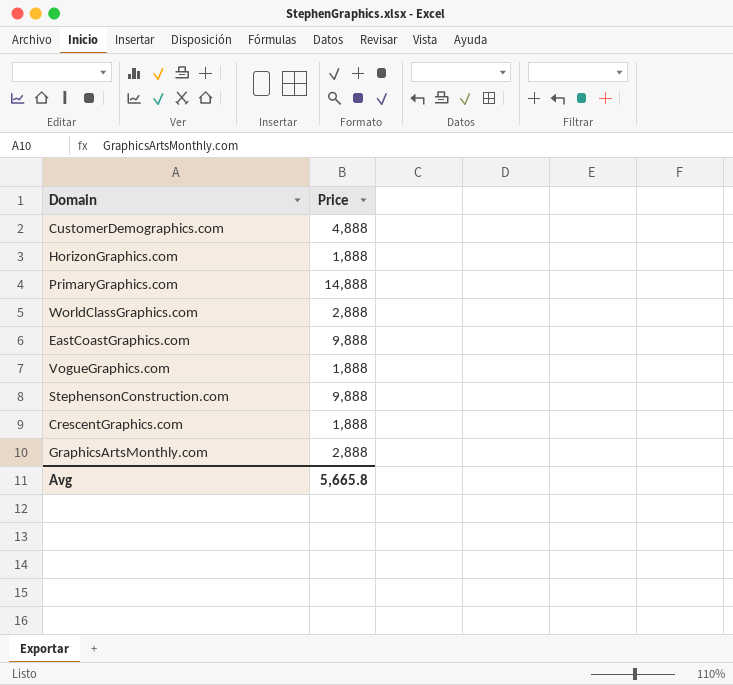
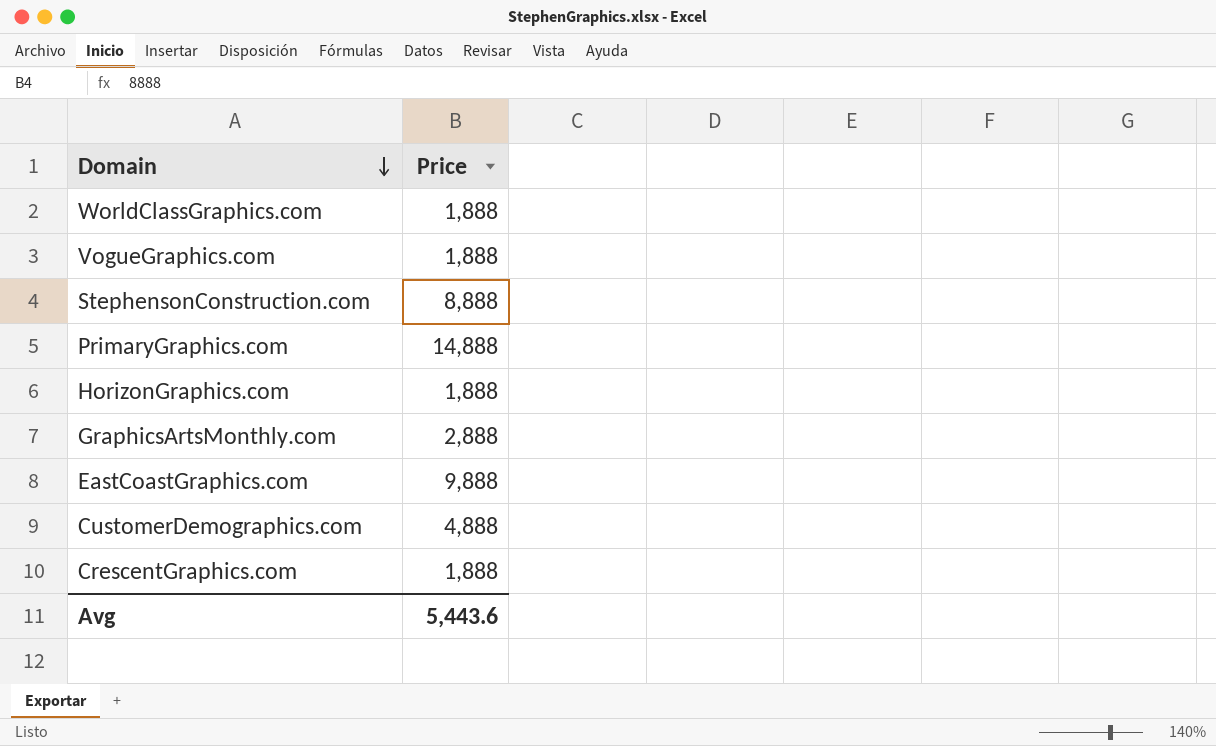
row order: none -> Domain descending
WorldClassGraphics.com | Price: 2,888 -> 1,888
StephensonConstruction.com | Price: 9,888 -> 8,888
Avg | Price: 5,665.8 -> 5,443.6

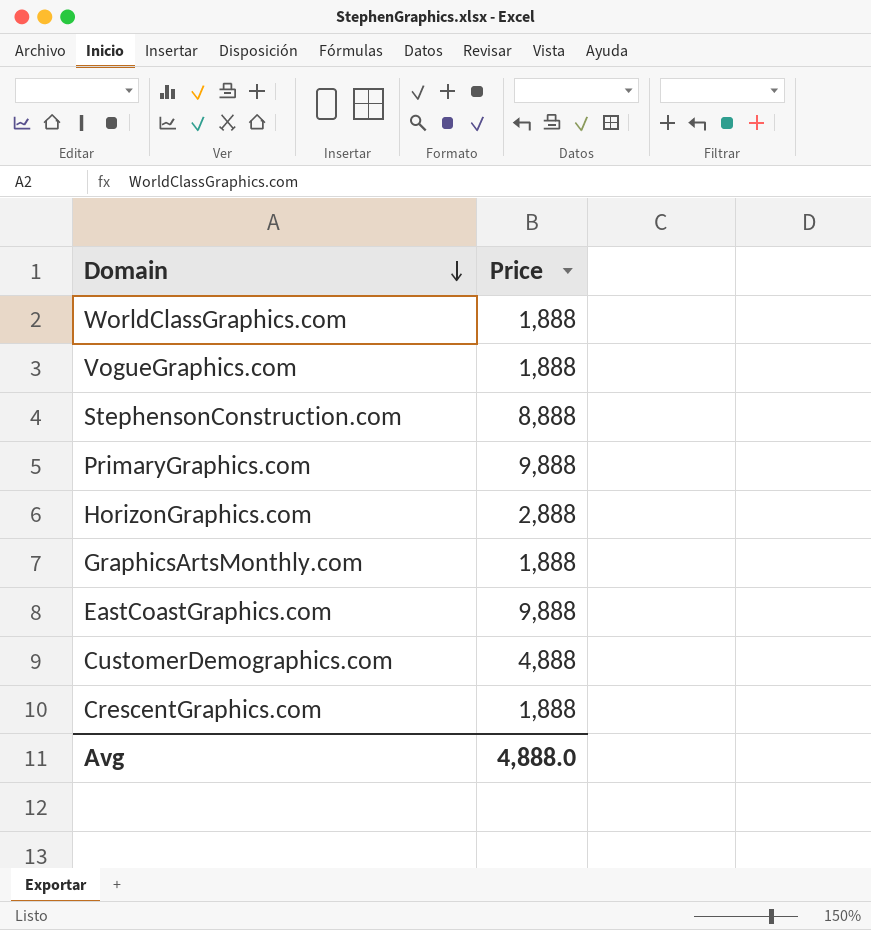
PrimaryGraphics.com | Price: 14,888 -> 9,888
HorizonGraphics.com | Price: 1,888 -> 2,888
GraphicsArtsMonthly.com | Price: 2,888 -> 1,888
Avg | Price: 5,443.6 -> 4,888.0

